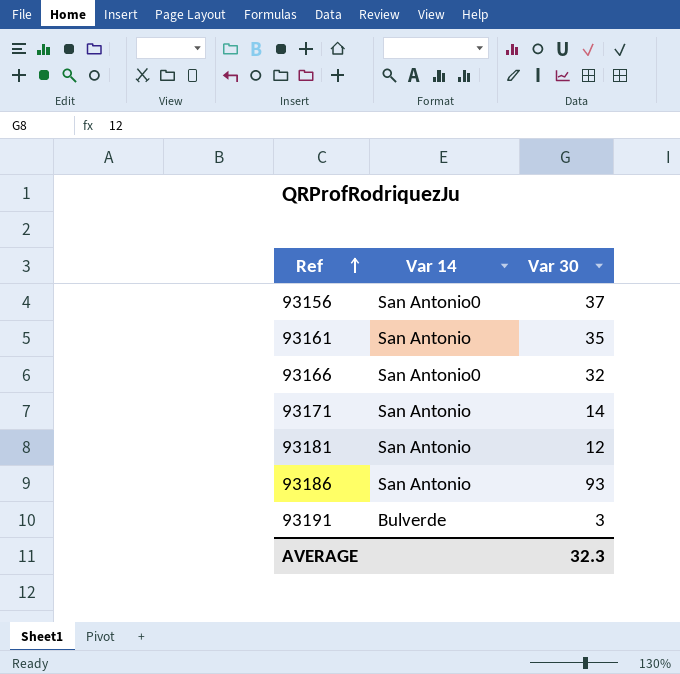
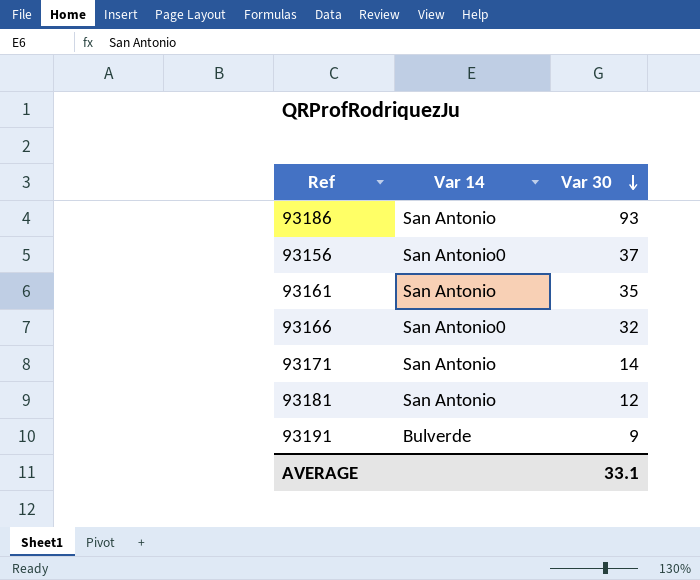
row order: Ref ascending -> Var 30 descending
93191 | Var 30: 3 -> 9
AVERAGE | Var 30: 32.3 -> 33.1

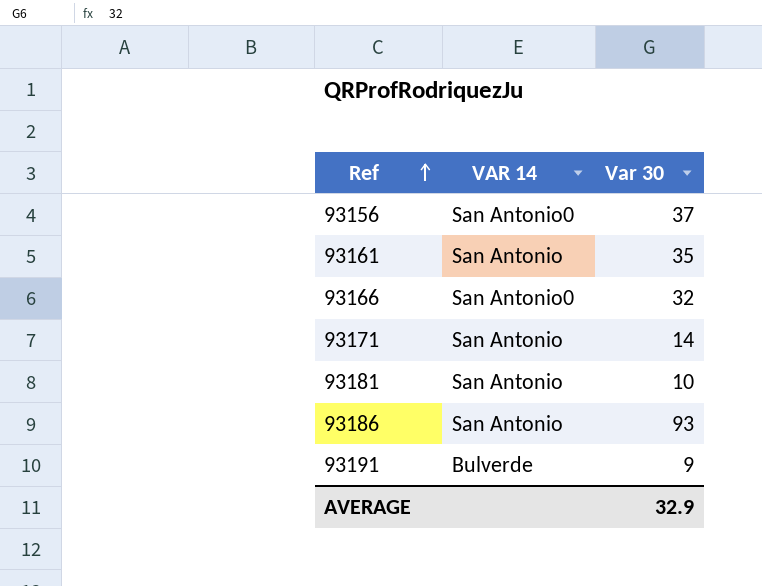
row order: Var 30 descending -> Ref ascending
column name: Var 14 -> VAR 14
93181 | Var 30: 12 -> 10
AVERAGE | Var 30: 33.1 -> 32.9

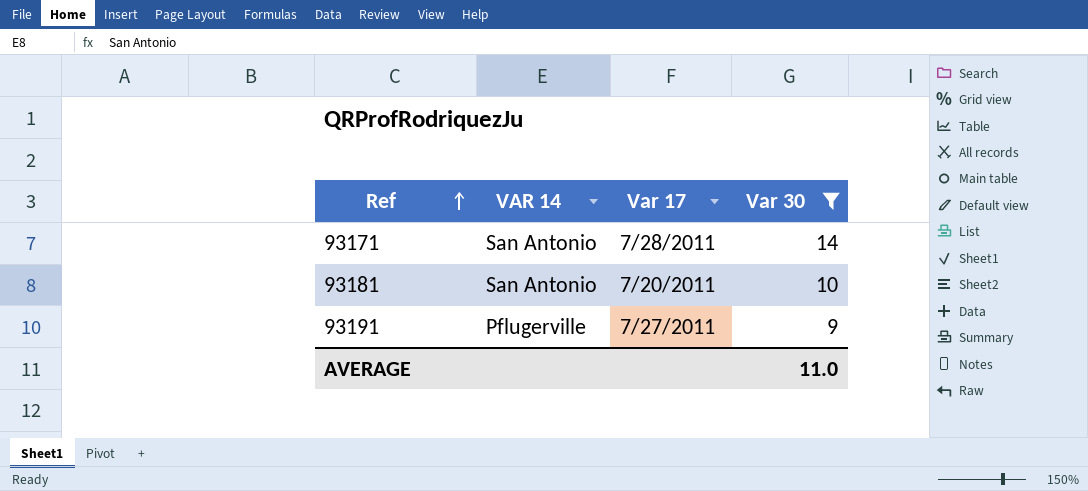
filter: none -> Var 30 <= 14
column Var 17 | position: none -> 3
93191 | VAR 14: Bulverde -> Pflugerville
AVERAGE | Var 30: 32.9 -> 11.0

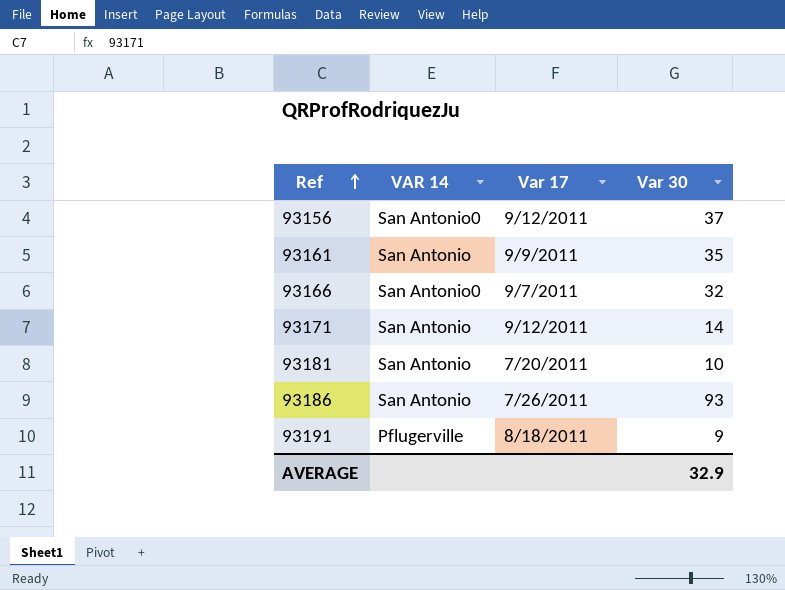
filter: Var 30 <= 14 -> none
93171 | Var 17: 7/28/2011 -> 9/12/2011
93191 | Var 17: 7/27/2011 -> 8/18/2011
AVERAGE | Var 30: 11.0 -> 32.9

